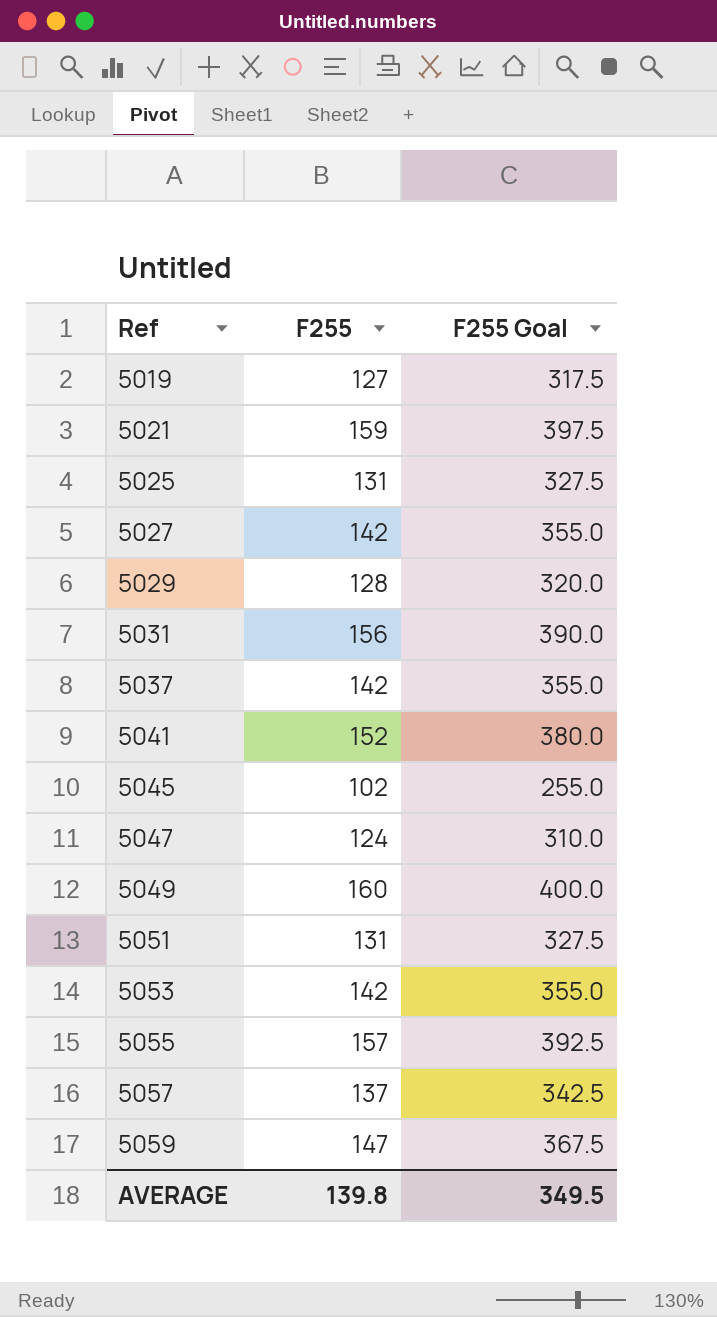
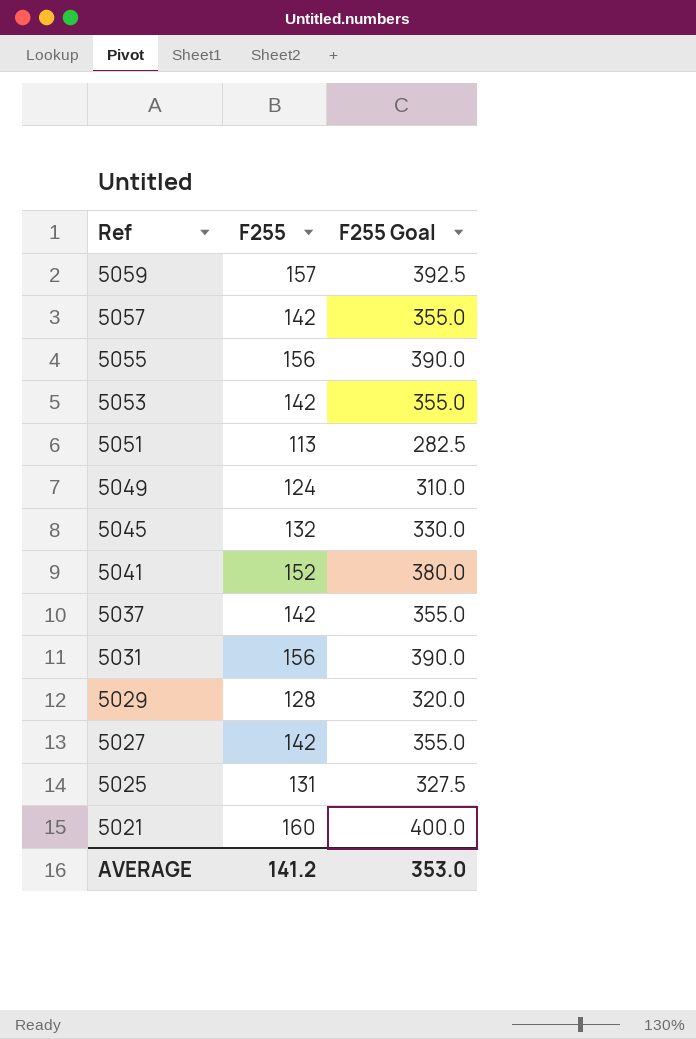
row order: Ref ascending -> Ref descending
row 5019: 127 | 317.5 -> none
row 5047: 124 | 310.0 -> none
5059 | F255: 147 -> 157
5059 | F255 Goal: 367.5 -> 392.5
5057 | F255: 137 -> 142
5057 | F255 Goal: 342.5 -> 355.0
5055 | F255: 157 -> 156
5055 | F255 Goal: 392.5 -> 390.0
5051 | F255: 131 -> 113
5051 | F255 Goal: 327.5 -> 282.5
5049 | F255: 160 -> 124
5049 | F255 Goal: 400.0 -> 310.0
5045 | F255: 102 -> 132
5045 | F255 Goal: 255.0 -> 330.0
5021 | F255: 159 -> 160
5021 | F255 Goal: 397.5 -> 400.0
AVERAGE | F255: 139.8 -> 141.2
AVERAGE | F255 Goal: 349.5 -> 353.0

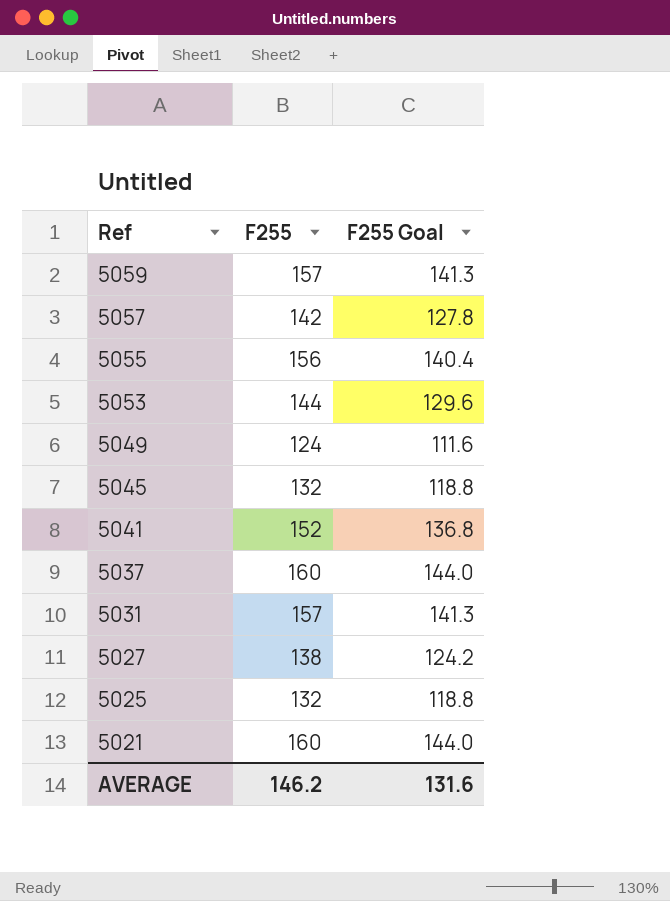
column F255 Goal | formula: [F255] * 2.5 -> [F255] * 0.9
row 5051: 113 | 282.5 -> none
row 5029: 128 | 320.0 -> none
5053 | F255: 142 -> 144
5037 | F255: 142 -> 160
5031 | F255: 156 -> 157
5027 | F255: 142 -> 138
5025 | F255: 131 -> 132
AVERAGE | F255: 141.2 -> 146.2
AVERAGE | F255 Goal: 353.0 -> 131.6

